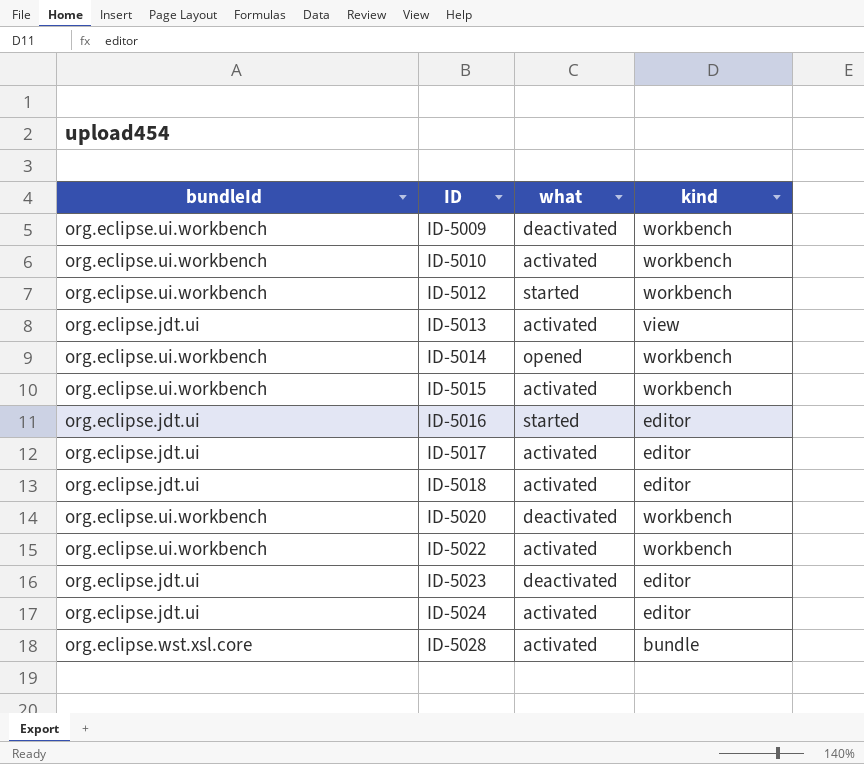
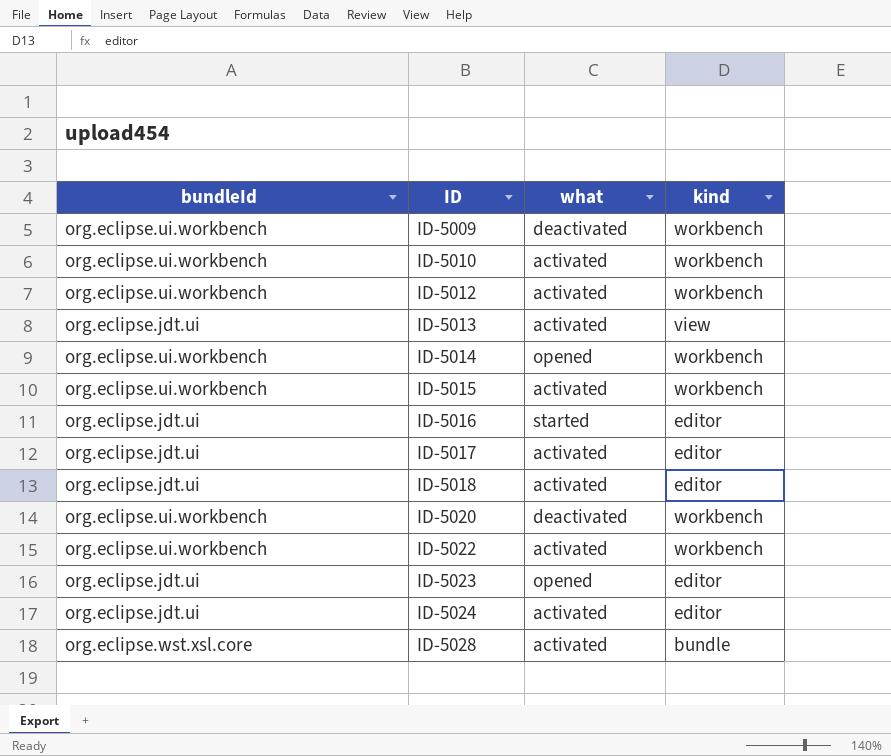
ID-5012 | what: started -> activated
ID-5023 | what: deactivated -> opened

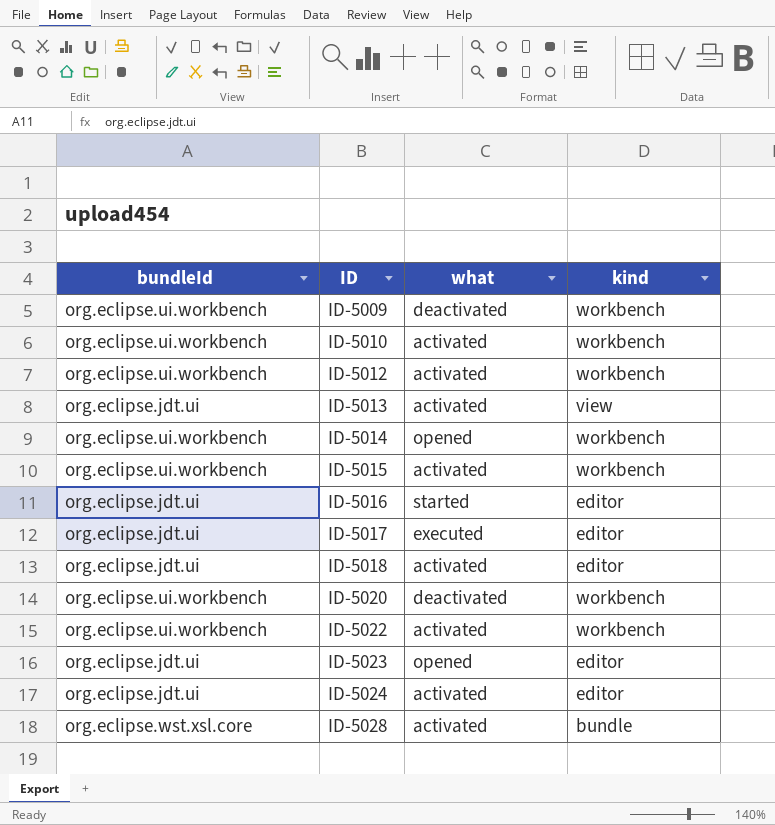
ID-5017 | what: activated -> executed

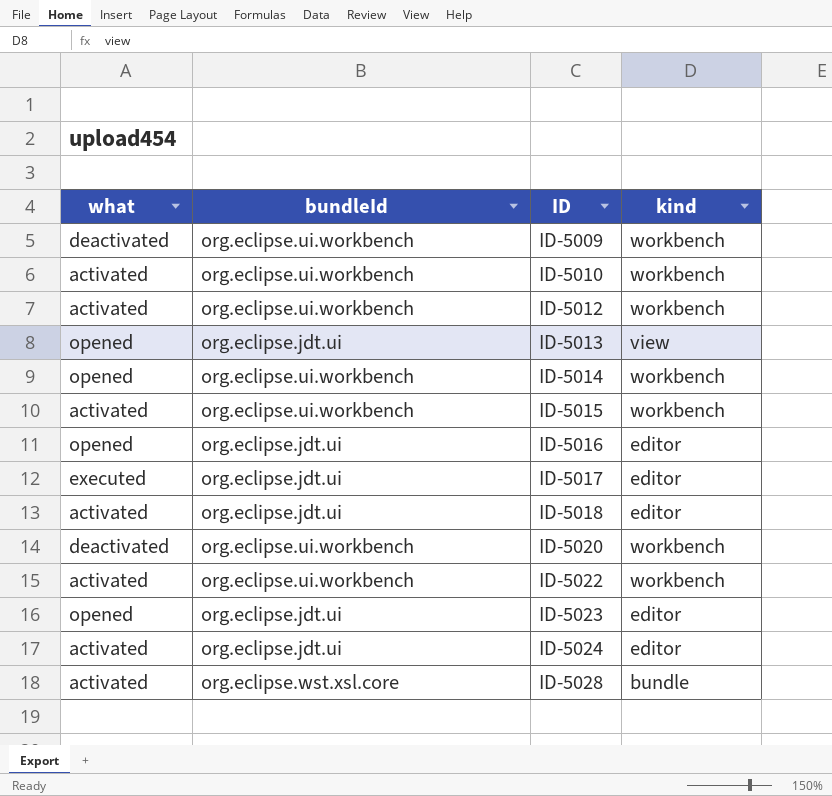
column what | position: 3 -> 1
ID-5013 | what: activated -> opened
ID-5016 | what: started -> opened

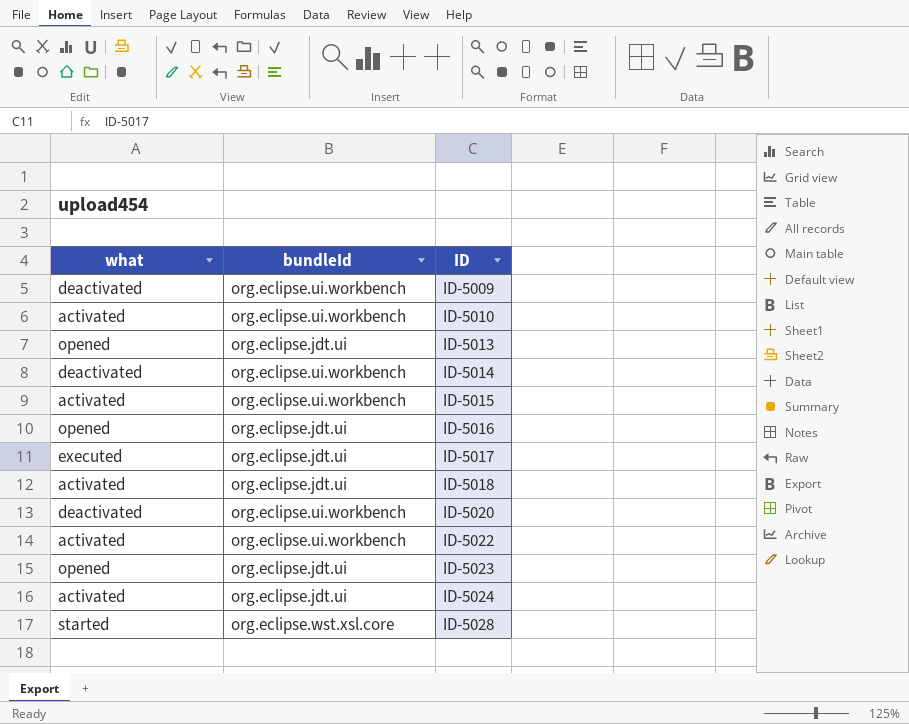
column kind | position: 4 -> none
row ID-5012: activated | org.eclipse.ui.workbench | workbench -> none
ID-5014 | what: opened -> deactivated
ID-5028 | what: activated -> started

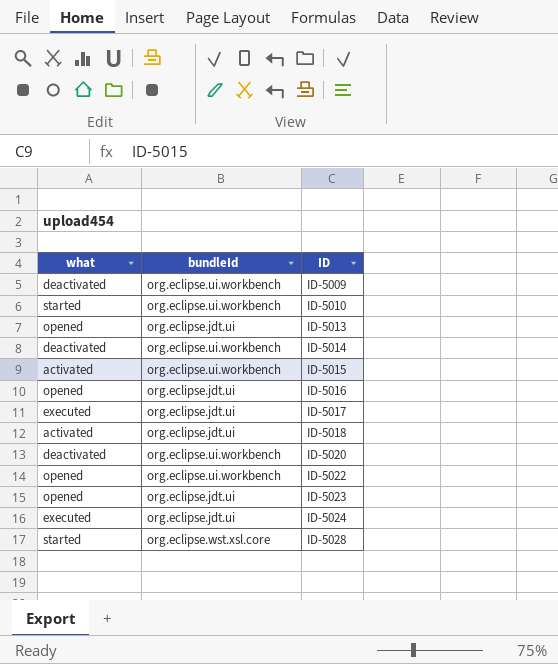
ID-5010 | what: activated -> started
ID-5022 | what: activated -> opened
ID-5024 | what: activated -> executed

